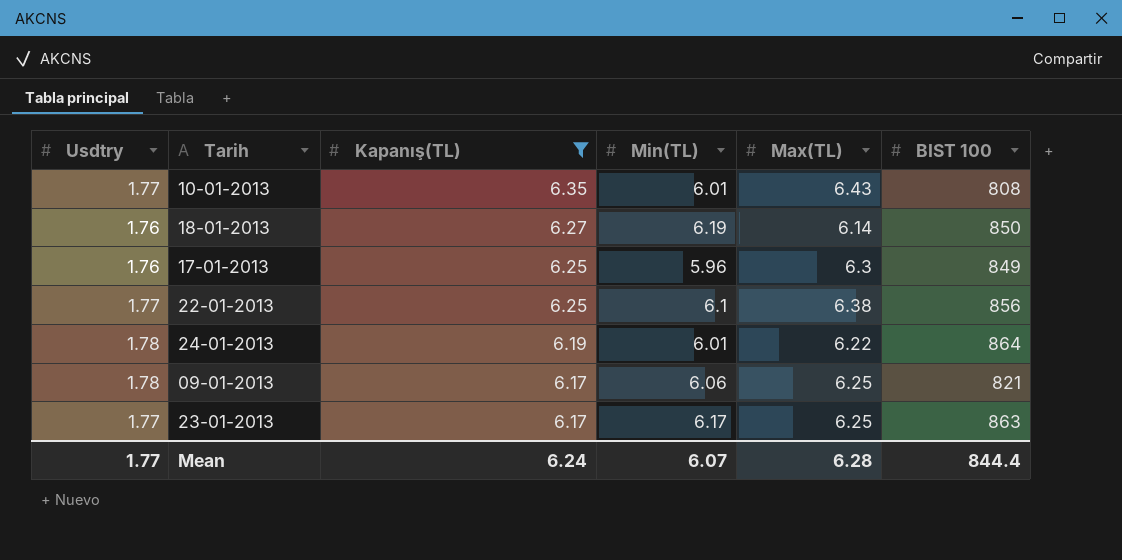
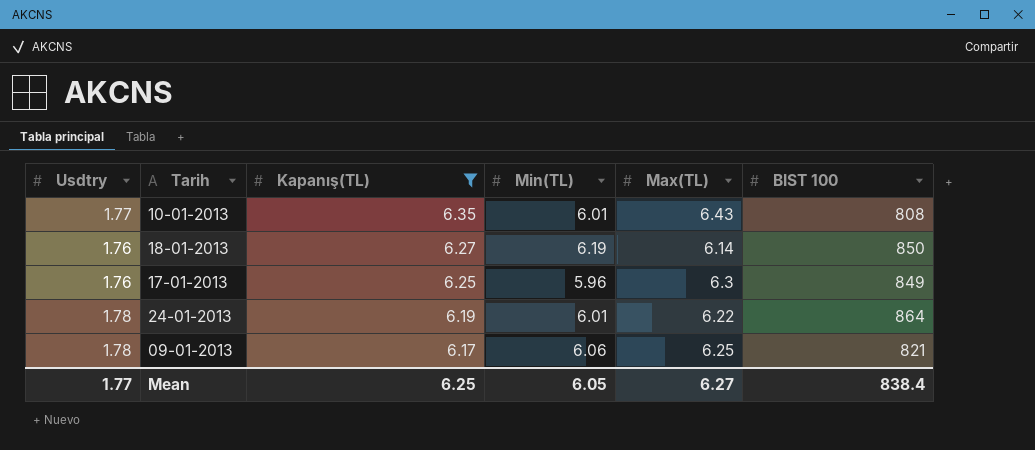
row 22-01-2013: 1.77 | 6.25 | 6.1 | 6.38 | 856 -> none
row 23-01-2013: 1.77 | 6.17 | 6.17 | 6.25 | 863 -> none
Mean | Kapanış(TL): 6.24 -> 6.25
Mean | Min(TL): 6.07 -> 6.05
Mean | Max(TL): 6.28 -> 6.27
Mean | BIST 100: 844.4 -> 838.4

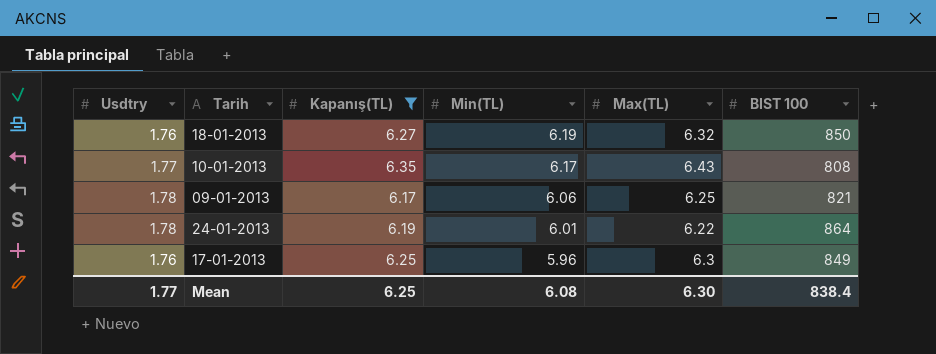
row order: Kapanış(TL) descending -> Min(TL) descending
18-01-2013 | Max(TL): 6.14 -> 6.32
10-01-2013 | Min(TL): 6.01 -> 6.17
Mean | Min(TL): 6.05 -> 6.08
Mean | Max(TL): 6.27 -> 6.30

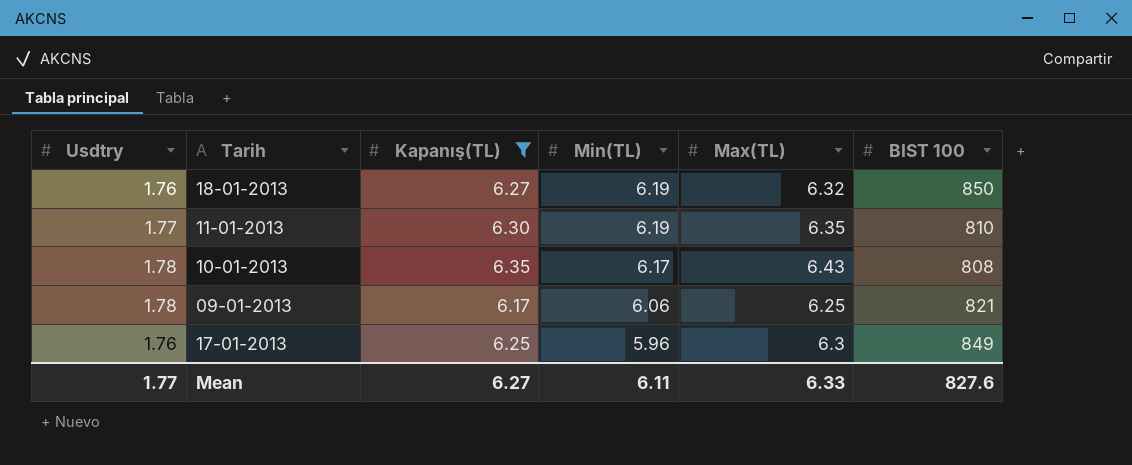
row 24-01-2013: 1.78 | 6.19 | 6.01 | 6.22 | 864 -> none
row 11-01-2013: none -> 1.77 | 6.30 | 6.19 | 6.35 | 810
10-01-2013 | Usdtry: 1.77 -> 1.78
Mean | Kapanış(TL): 6.25 -> 6.27
Mean | Min(TL): 6.08 -> 6.11
Mean | Max(TL): 6.30 -> 6.33
Mean | BIST 100: 838.4 -> 827.6

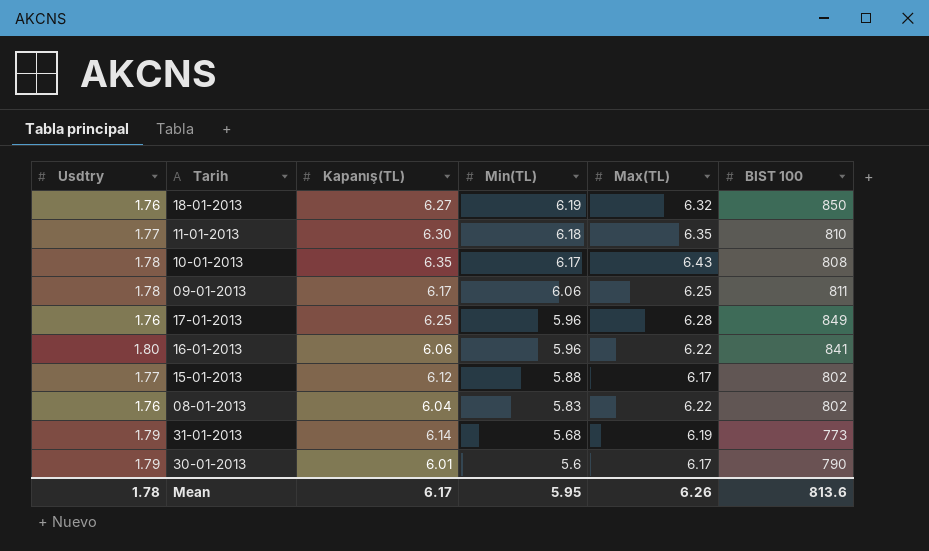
filter: Kapanış(TL) >= 6.17 -> none
11-01-2013 | Min(TL): 6.19 -> 6.18
09-01-2013 | BIST 100: 821 -> 811
17-01-2013 | Max(TL): 6.3 -> 6.28
Mean | Usdtry: 1.77 -> 1.78
Mean | Kapanış(TL): 6.27 -> 6.17
Mean | Min(TL): 6.11 -> 5.95
Mean | Max(TL): 6.33 -> 6.26
Mean | BIST 100: 827.6 -> 813.6

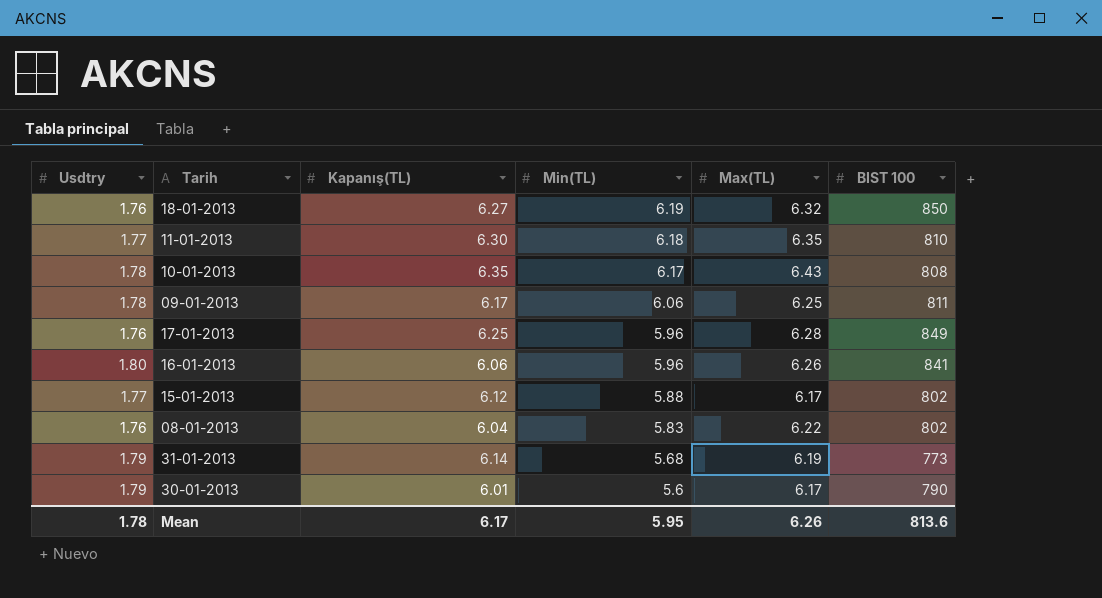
16-01-2013 | Max(TL): 6.22 -> 6.26

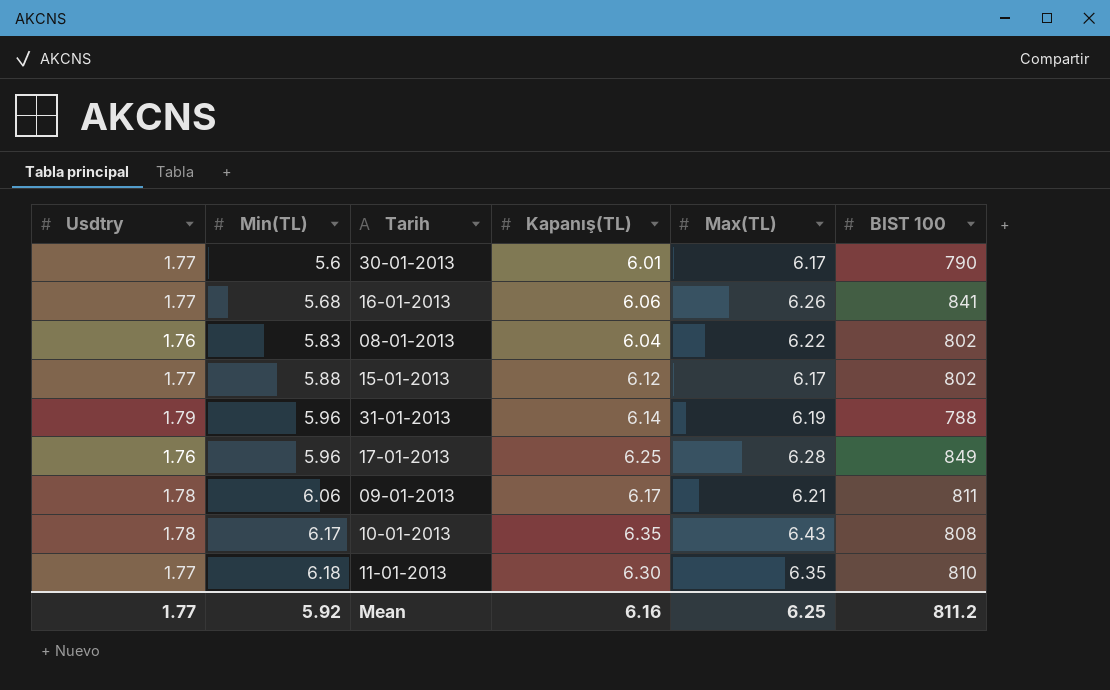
row order: Min(TL) descending -> Min(TL) ascending
column Min(TL) | position: 4 -> 2
row 18-01-2013: 1.76 | 6.27 | 6.19 | 6.32 | 850 -> none
30-01-2013 | Usdtry: 1.79 -> 1.77
16-01-2013 | Usdtry: 1.80 -> 1.77
16-01-2013 | Min(TL): 5.96 -> 5.68
31-01-2013 | Min(TL): 5.68 -> 5.96
31-01-2013 | BIST 100: 773 -> 788
09-01-2013 | Max(TL): 6.25 -> 6.21
Mean | Usdtry: 1.78 -> 1.77
Mean | Min(TL): 5.95 -> 5.92
Mean | Kapanış(TL): 6.17 -> 6.16
Mean | Max(TL): 6.26 -> 6.25
Mean | BIST 100: 813.6 -> 811.2

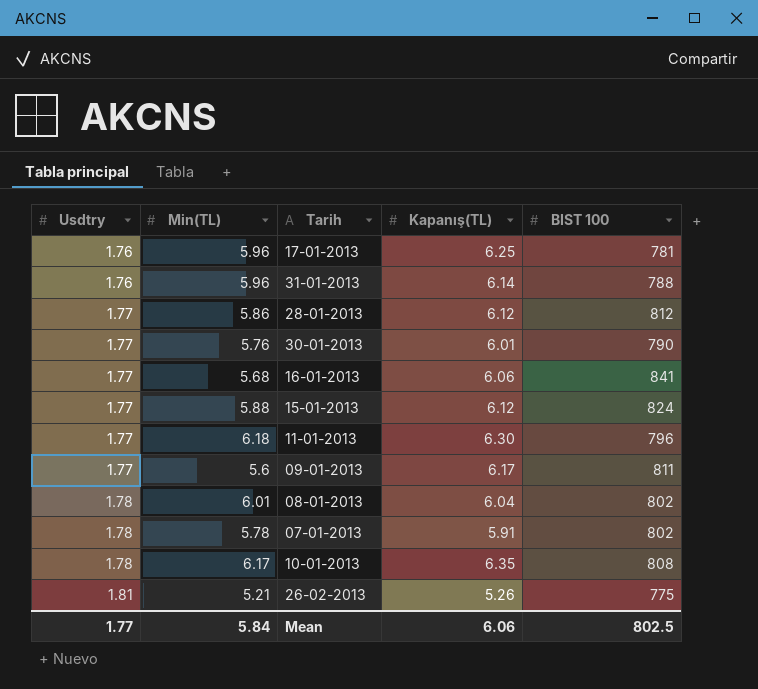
row order: Min(TL) ascending -> Usdtry ascending
column Max(TL) | position: 5 -> none
17-01-2013 | BIST 100: 849 -> 781
31-01-2013 | Usdtry: 1.79 -> 1.76
row 28-01-2013: none -> 1.77 | 5.86 | 6.12 | 812
30-01-2013 | Min(TL): 5.6 -> 5.76
15-01-2013 | BIST 100: 802 -> 824
11-01-2013 | BIST 100: 810 -> 796
09-01-2013 | Usdtry: 1.78 -> 1.77
09-01-2013 | Min(TL): 6.06 -> 5.6
08-01-2013 | Usdtry: 1.76 -> 1.78
08-01-2013 | Min(TL): 5.83 -> 6.01
row 07-01-2013: none -> 1.78 | 5.78 | 5.91 | 802
row 26-02-2013: none -> 1.81 | 5.21 | 5.26 | 775
Mean | Min(TL): 5.92 -> 5.84
Mean | Kapanış(TL): 6.16 -> 6.06
Mean | BIST 100: 811.2 -> 802.5

